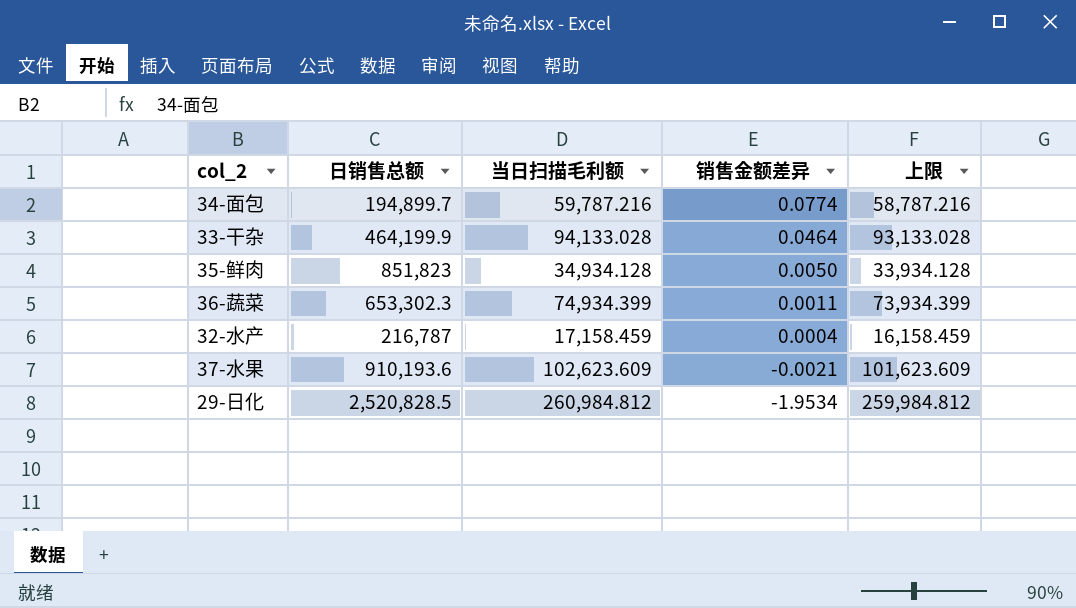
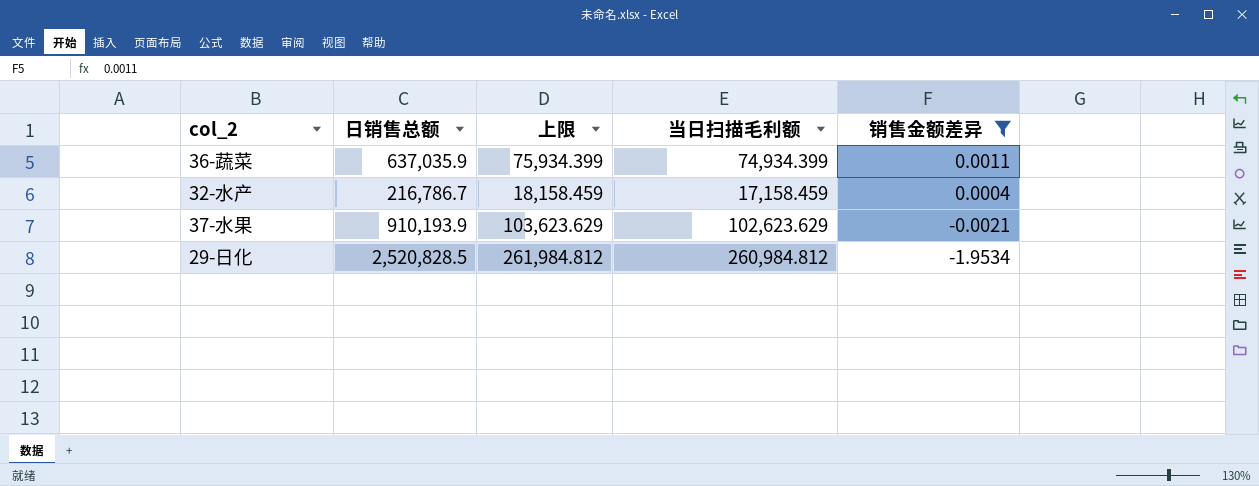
filter: none -> 销售金额差异 <= 0.0011
column 上限 | formula: [当日扫描毛利额] - 1000 -> [当日扫描毛利额] + 1000
column 上限 | position: 5 -> 3
36-蔬菜 | 日销售总额: 653,302.3 -> 637,035.9
32-水产 | 日销售总额: 216,787 -> 216,786.7
37-水果 | 日销售总额: 910,193.6 -> 910,193.9
37-水果 | 当日扫描毛利额: 102,623.609 -> 102,623.629

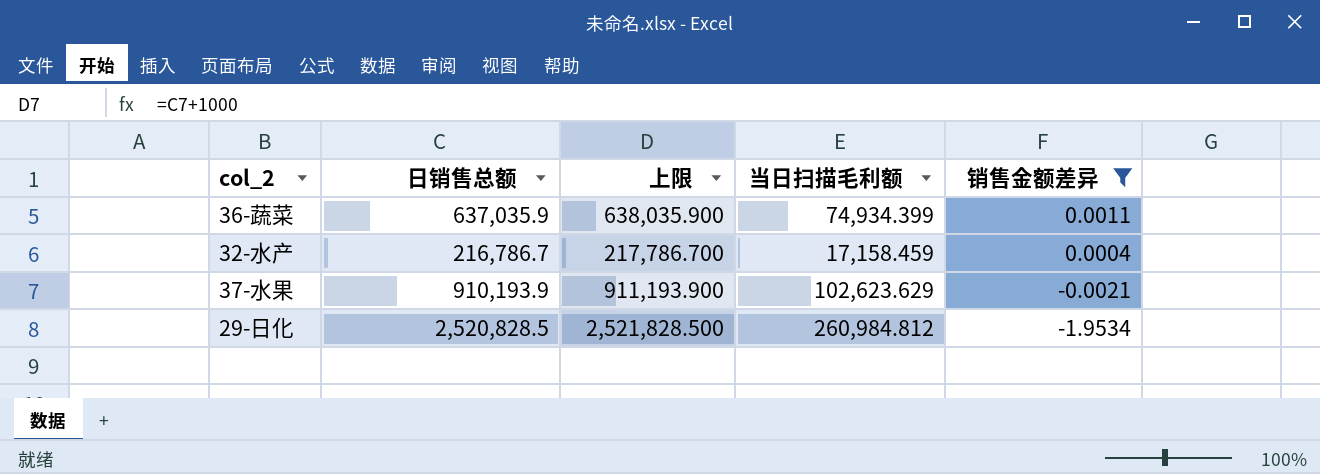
column 上限 | formula: [当日扫描毛利额] + 1000 -> [日销售总额] + 1000

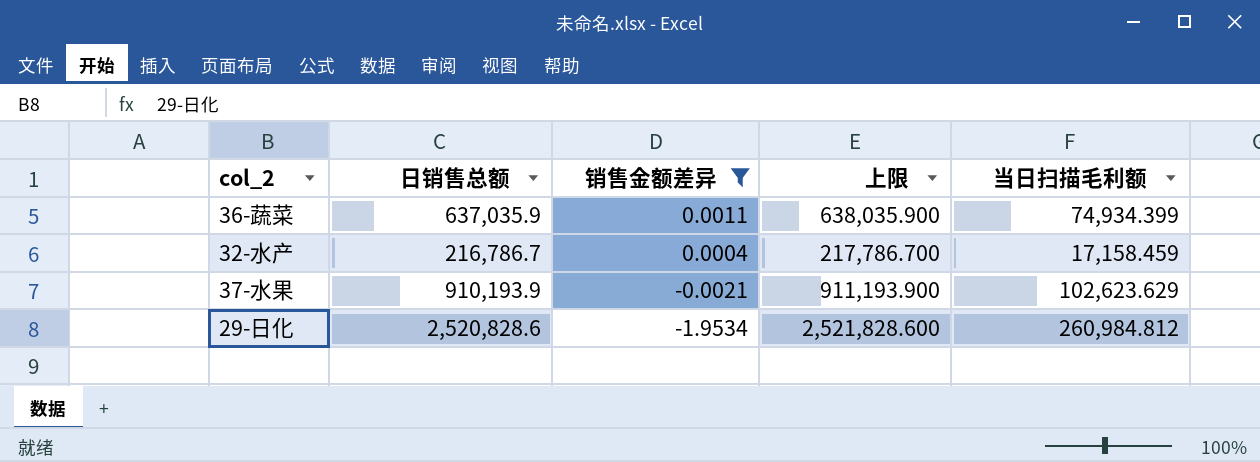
column 销售金额差异 | position: 5 -> 3
29-日化 | 日销售总额: 2,520,828.5 -> 2,520,828.6
29-日化 | 上限: 2,521,828.500 -> 2,521,828.600

